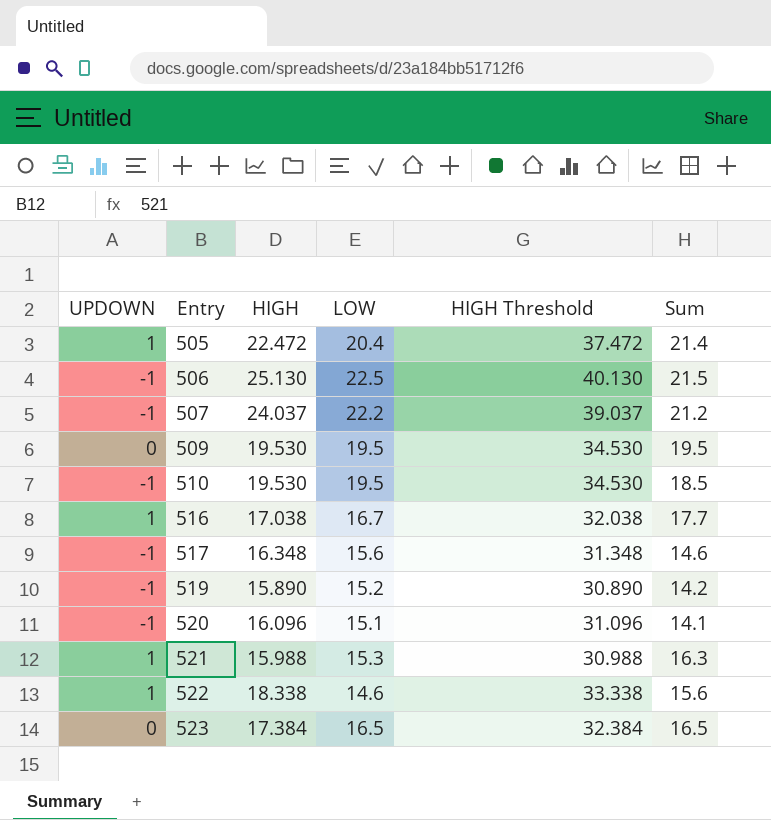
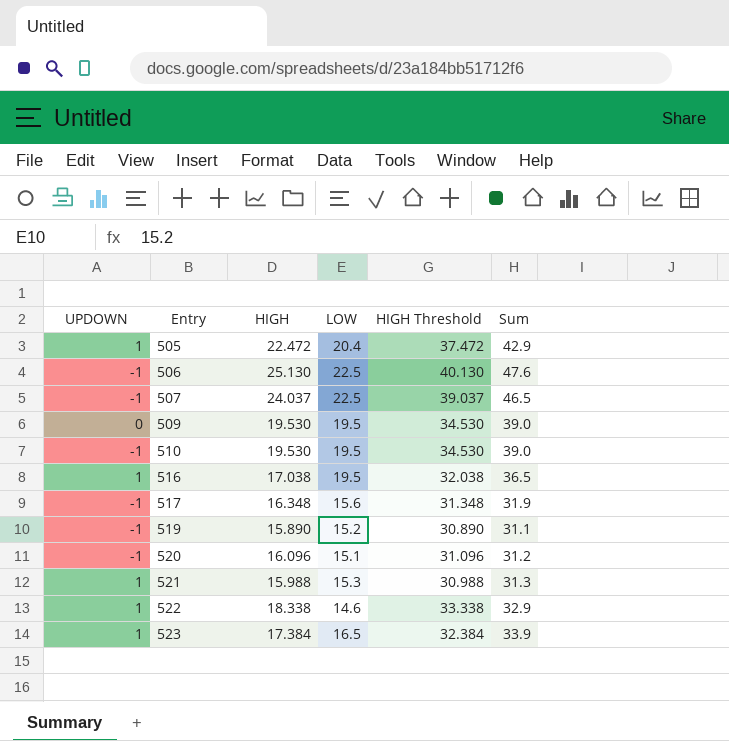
column Sum | formula: [UPDOWN] + [LOW] -> [HIGH] + [LOW]
507 | LOW: 22.2 -> 22.5
516 | LOW: 16.7 -> 19.5
523 | UPDOWN: 0 -> 1

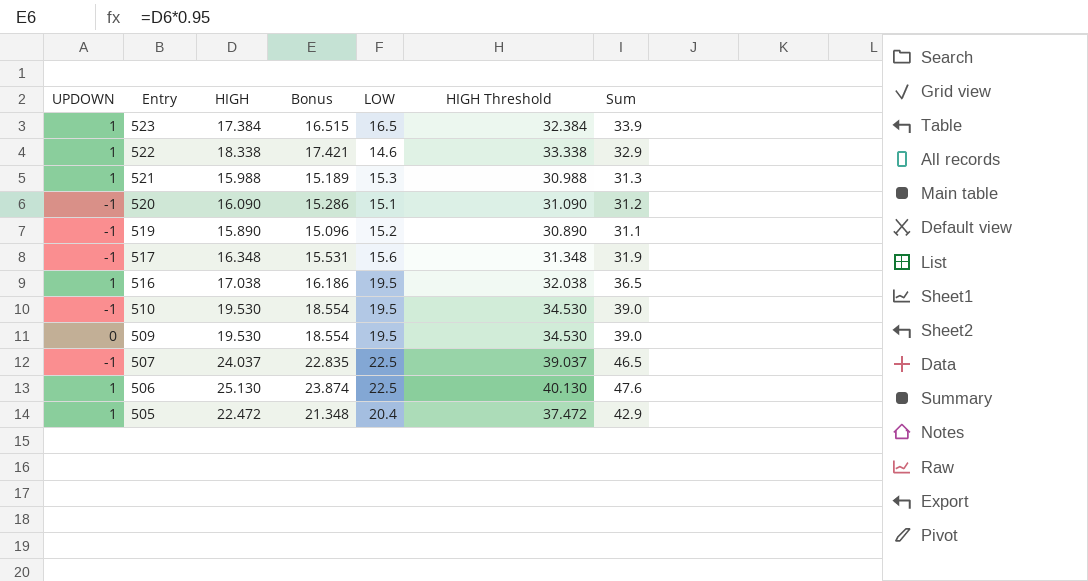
row order: Entry ascending -> Entry descending
column Bonus | formula: none -> [HIGH] * 0.95
520 | HIGH: 16.096 -> 16.090
520 | HIGH Threshold: 31.096 -> 31.090
506 | UPDOWN: -1 -> 1

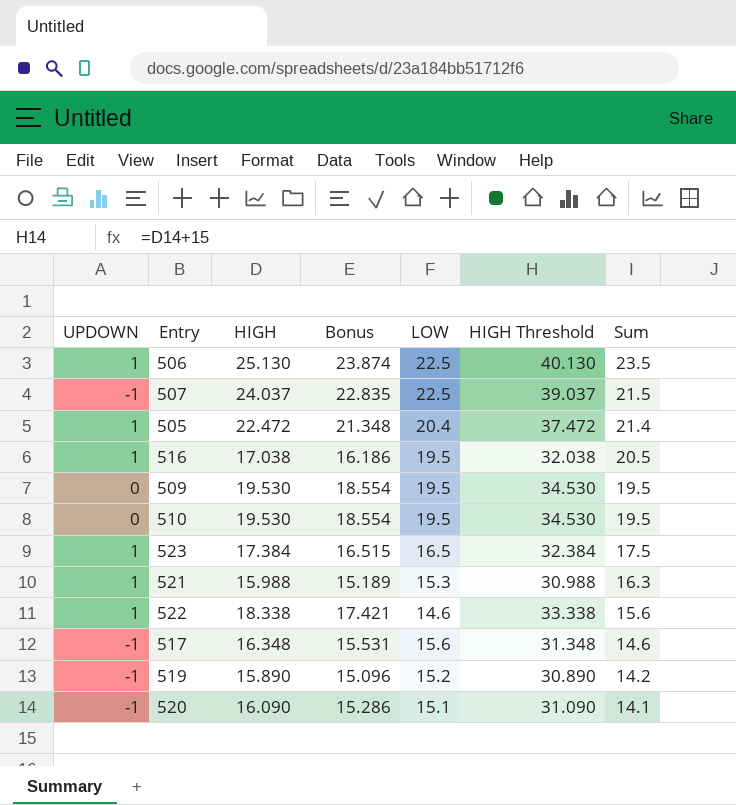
row order: Entry descending -> Sum descending
column Sum | formula: [HIGH] + [LOW] -> [UPDOWN] + [LOW]
510 | UPDOWN: -1 -> 0

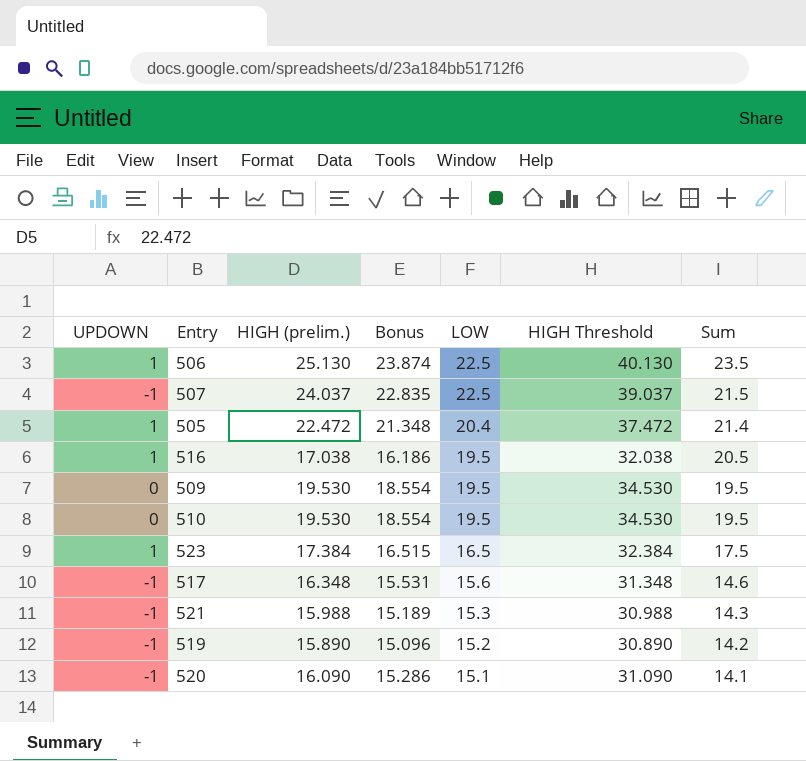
row order: Sum descending -> LOW descending
column name: HIGH -> HIGH (prelim.)
row 522: 1 | 18.338 | 17.421 | 14.6 | 33.338 | 15.6 -> none
521 | UPDOWN: 1 -> -1
521 | Sum: 16.3 -> 14.3

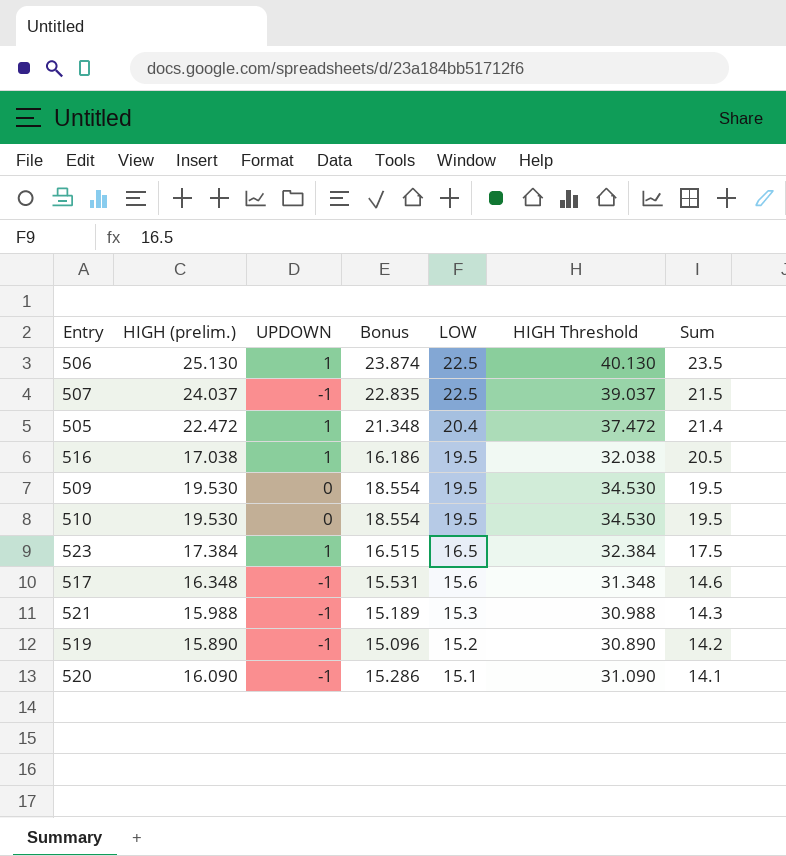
column UPDOWN | position: 1 -> 3

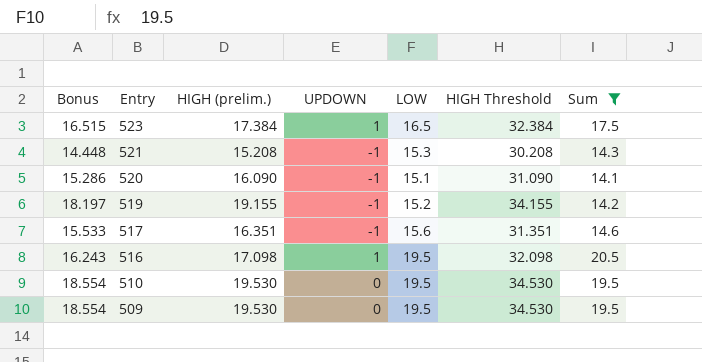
filter: none -> Sum <= 20.5
row order: LOW descending -> Entry descending
column Bonus | position: 4 -> 1
521 | Bonus: 15.189 -> 14.448
521 | HIGH (prelim.): 15.988 -> 15.208
521 | HIGH Threshold: 30.988 -> 30.208
519 | Bonus: 15.096 -> 18.197
519 | HIGH (prelim.): 15.890 -> 19.155
519 | HIGH Threshold: 30.890 -> 34.155
517 | Bonus: 15.531 -> 15.533
517 | HIGH (prelim.): 16.348 -> 16.351
517 | HIGH Threshold: 31.348 -> 31.351
516 | Bonus: 16.186 -> 16.243
516 | HIGH (prelim.): 17.038 -> 17.098
516 | HIGH Threshold: 32.038 -> 32.098

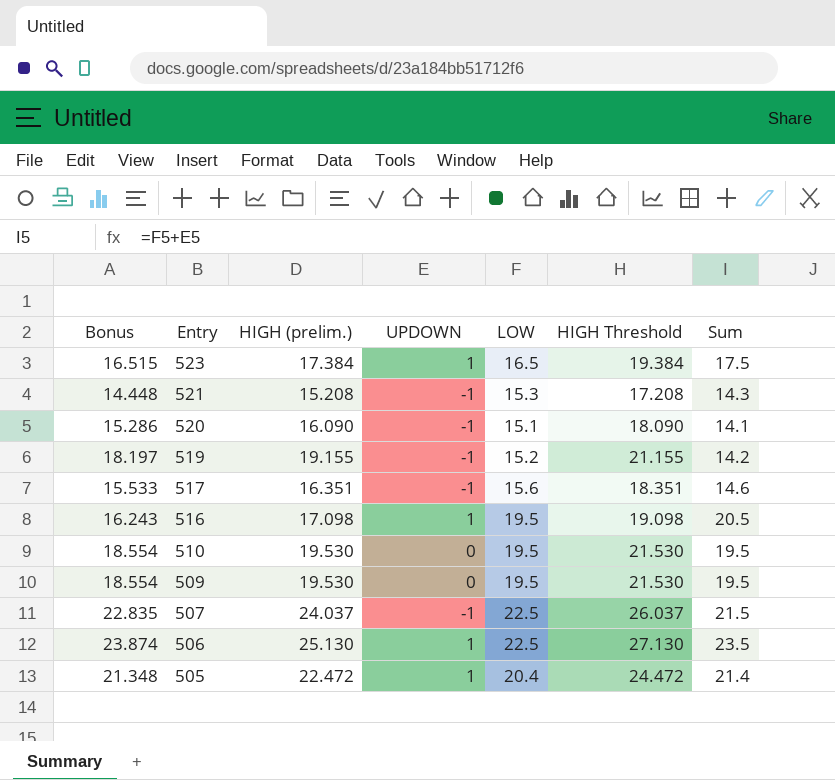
filter: Sum <= 20.5 -> none
column HIGH Threshold | formula: [HIGH (prelim.)] + 15 -> [HIGH (prelim.)] + 2

